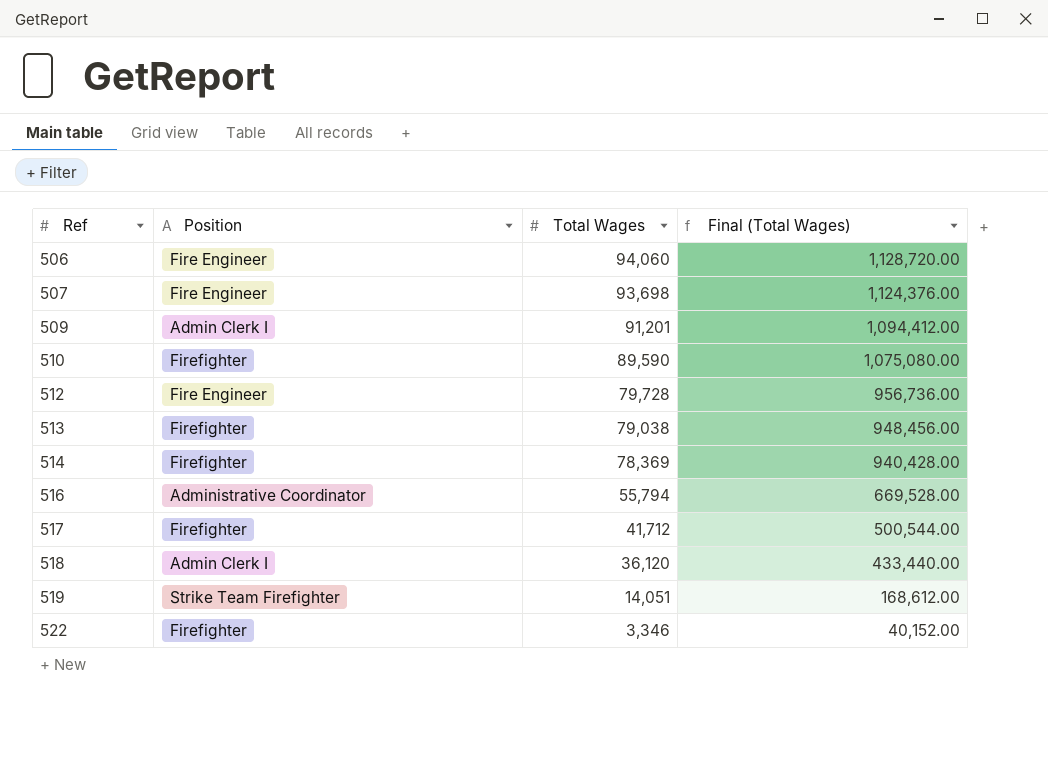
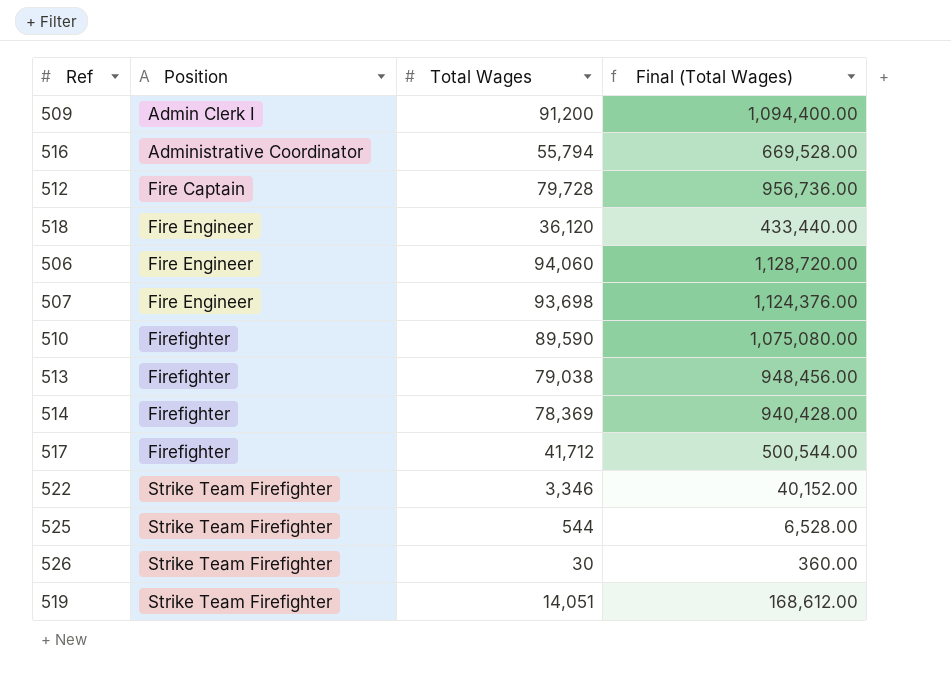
row order: Ref ascending -> Position ascending
509 | Total Wages: 91,201 -> 91,200
509 | Final (Total Wages): 1,094,412.00 -> 1,094,400.00
512 | Position: Fire Engineer -> Fire Captain
518 | Position: Admin Clerk I -> Fire Engineer
522 | Position: Firefighter -> Strike Team Firefighter
row 525: none -> Strike Team Firefighter | 544 | 6,528.00
row 526: none -> Strike Team Firefighter | 30 | 360.00

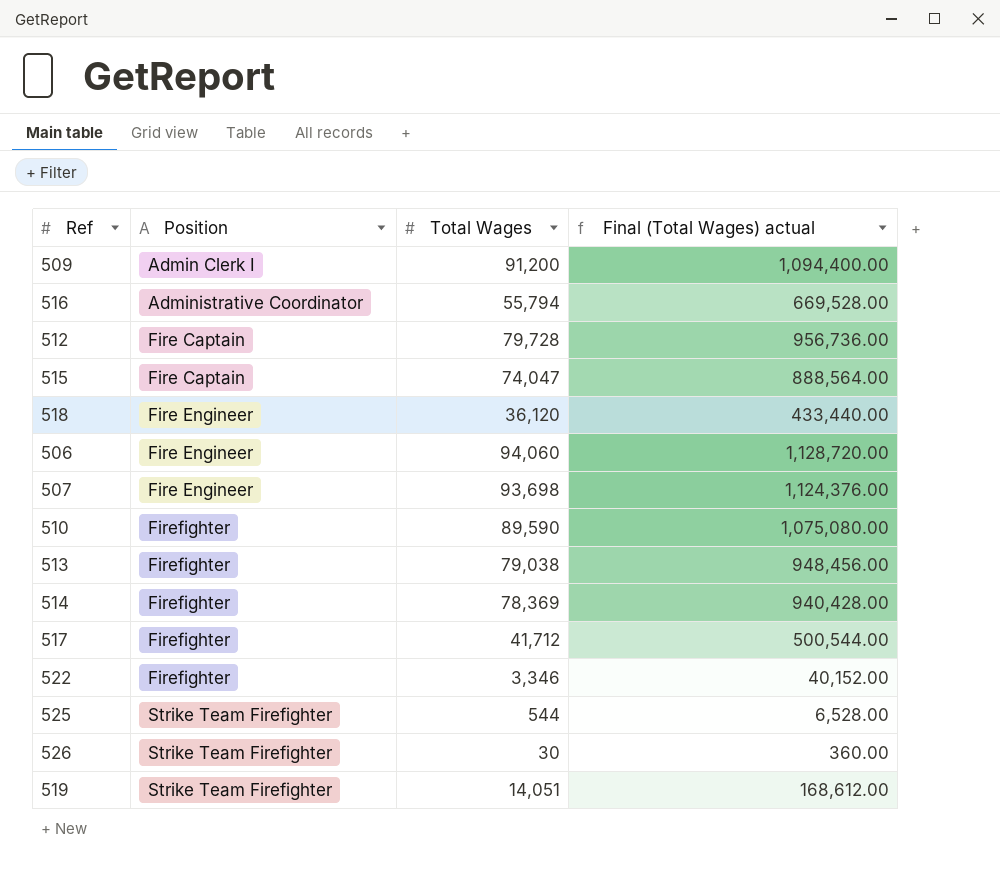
column name: Final (Total Wages) -> Final (Total Wages) actual
row 515: none -> Fire Captain | 74,047 | 888,564.00
522 | Position: Strike Team Firefighter -> Firefighter

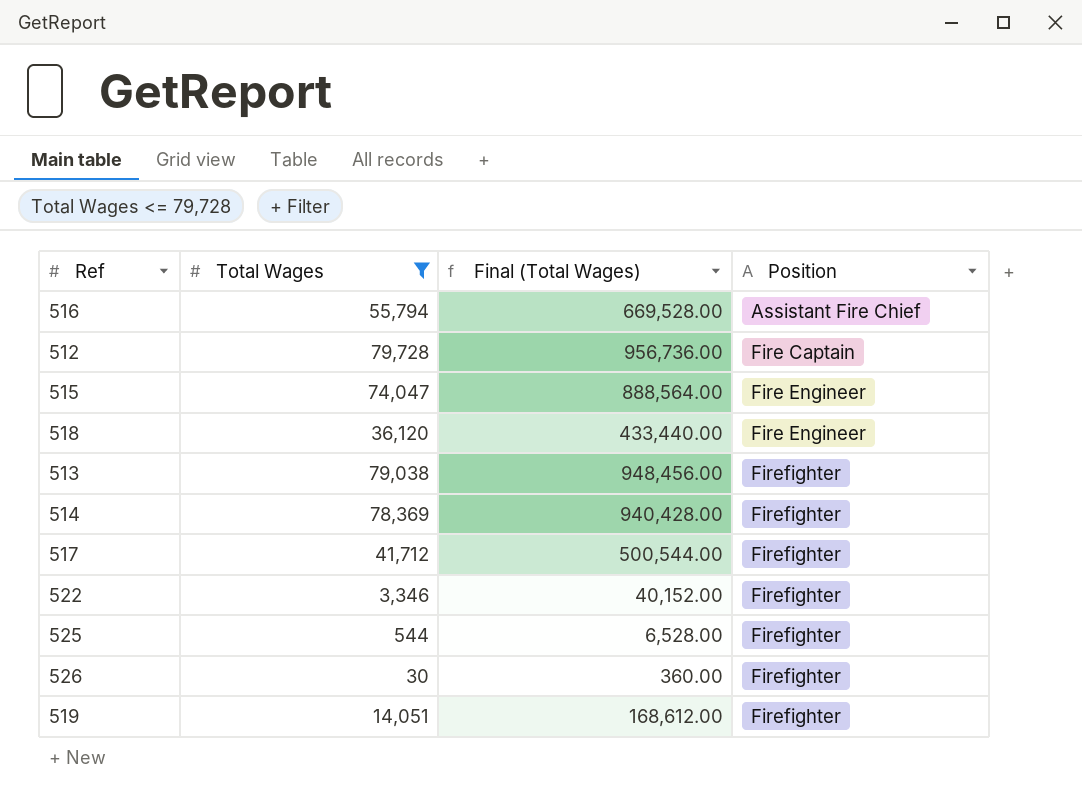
filter: none -> Total Wages <= 79,728
column name: Final (Total Wages) actual -> Final (Total Wages)
column Position | position: 2 -> 4
516 | Position: Administrative Coordinator -> Assistant Fire Chief
515 | Position: Fire Captain -> Fire Engineer
525 | Position: Strike Team Firefighter -> Firefighter
526 | Position: Strike Team Firefighter -> Firefighter
519 | Position: Strike Team Firefighter -> Firefighter

